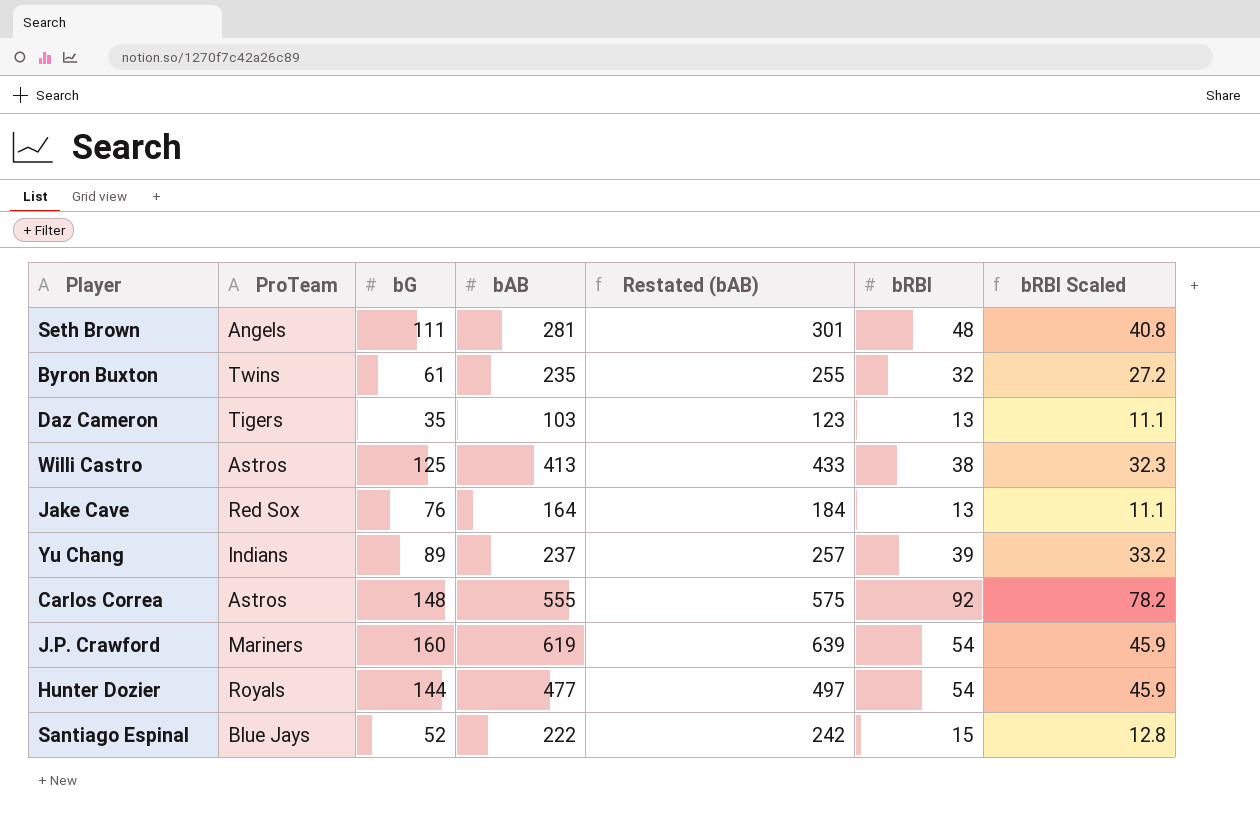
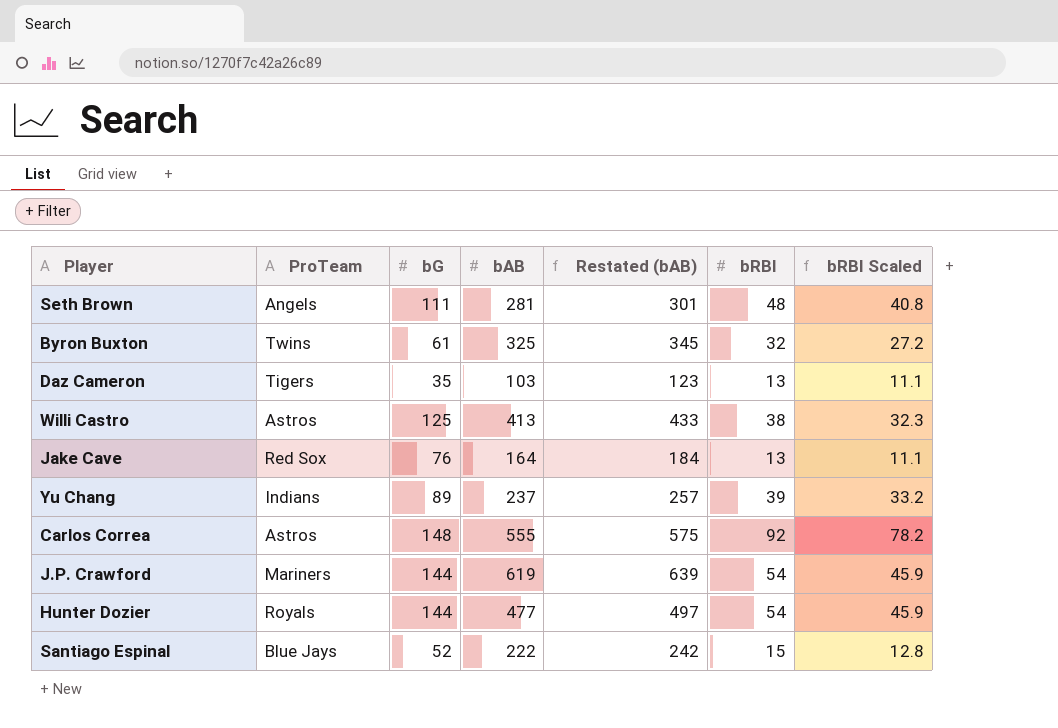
Byron Buxton | bAB: 235 -> 325
Byron Buxton | Restated (bAB): 255 -> 345
J.P. Crawford | bG: 160 -> 144

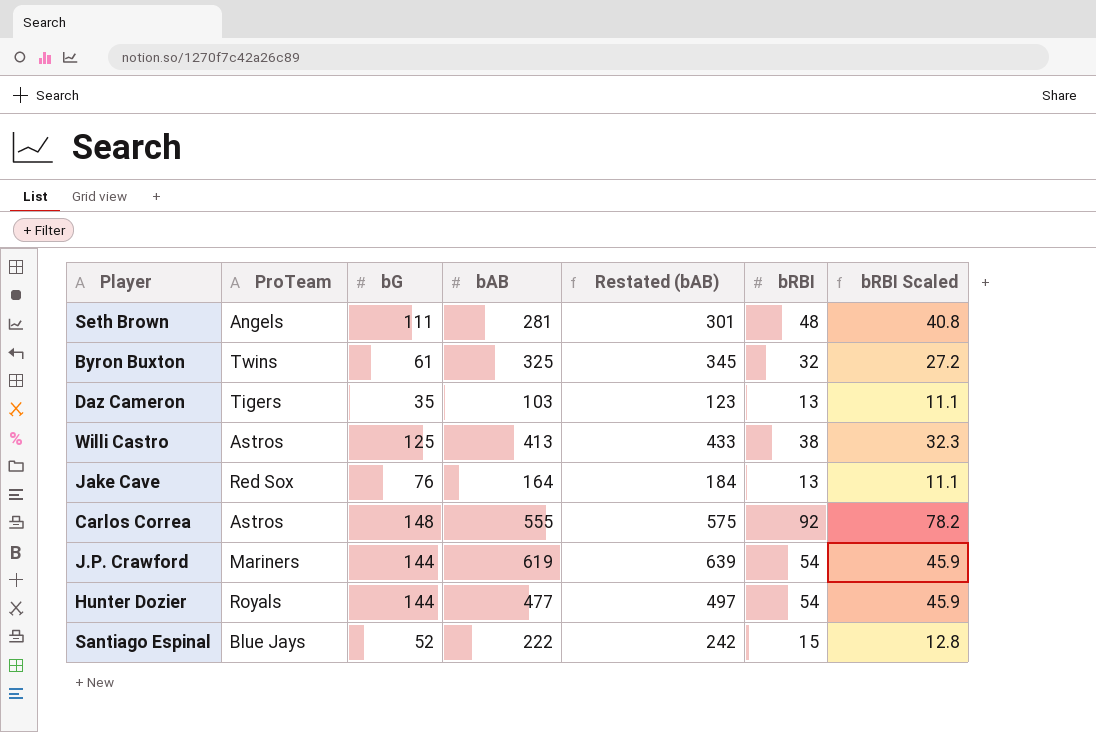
row Yu Chang: Indians | 89 | 237 | 257 | 39 | 33.2 -> none

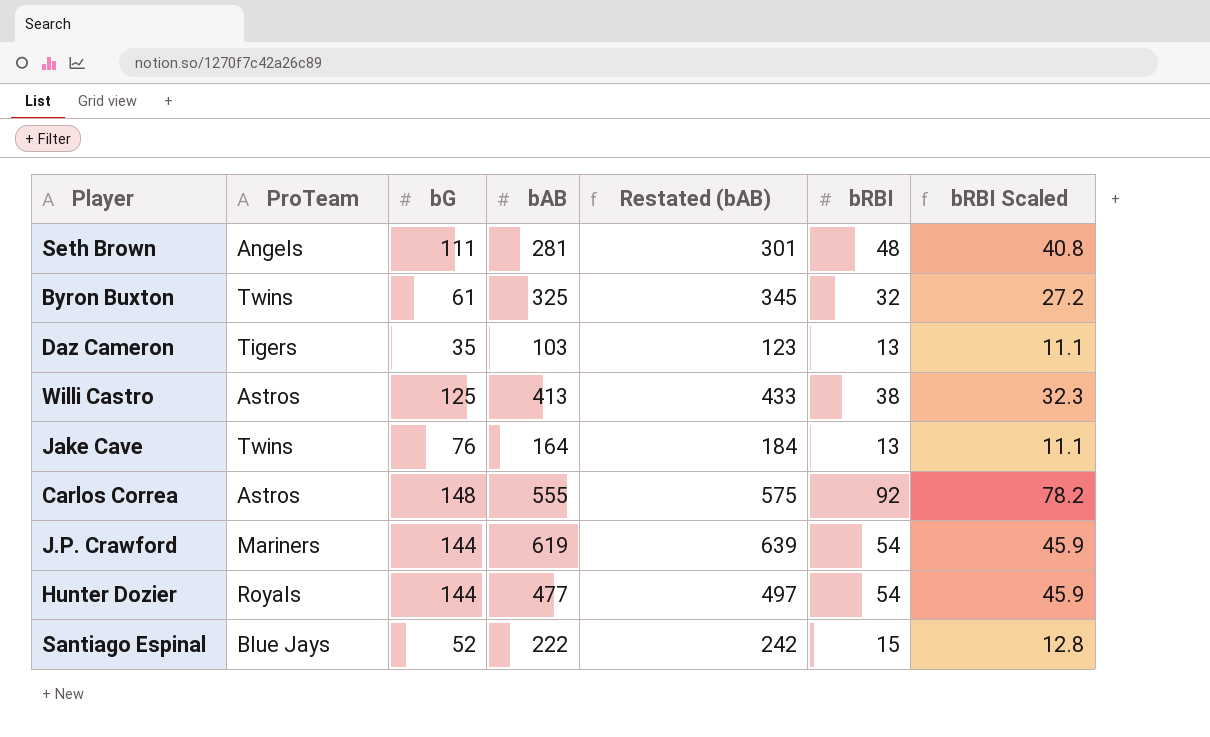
Jake Cave | ProTeam: Red Sox -> Twins

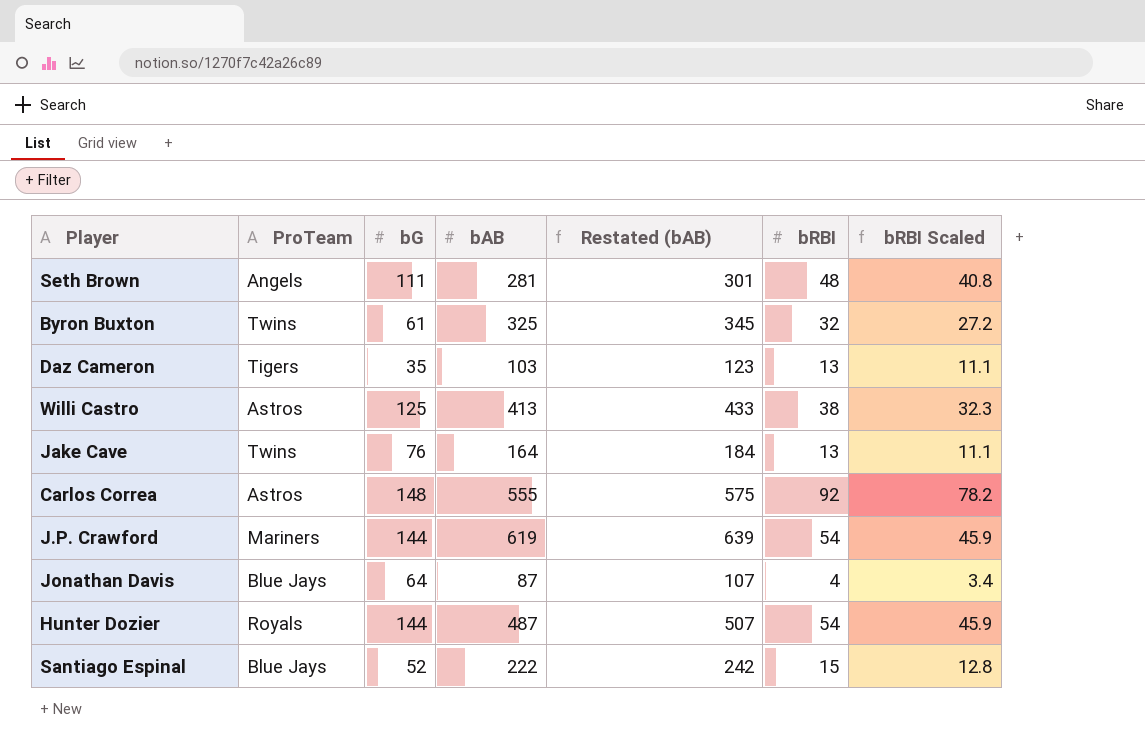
row Jonathan Davis: none -> Blue Jays | 64 | 87 | 107 | 4 | 3.4
Hunter Dozier | bAB: 477 -> 487
Hunter Dozier | Restated (bAB): 497 -> 507

